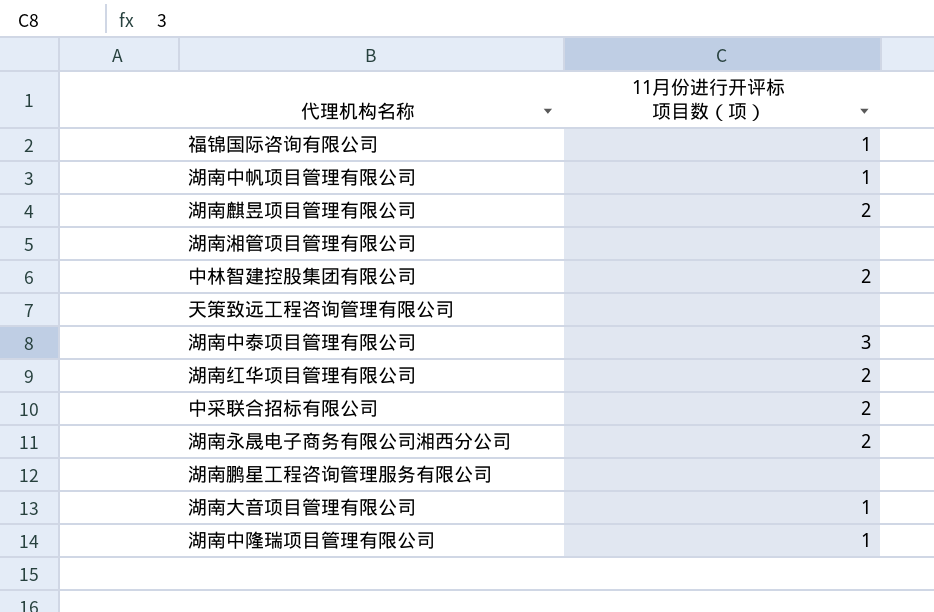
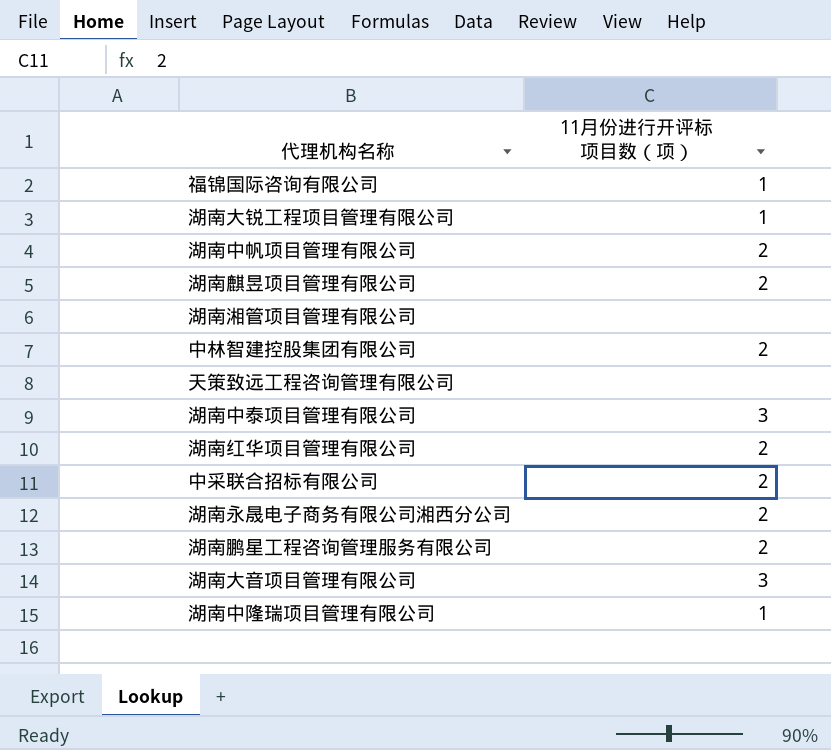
row 湖南大锐工程项目管理有限公司: none -> 1
湖南中帆项目管理有限公司 | 11月份进行开评标项目数（项）: 1 -> 2
湖南鹏星工程咨询管理服务有限公司 | 11月份进行开评标项目数（项）: none -> 2
湖南大音项目管理有限公司 | 11月份进行开评标项目数（项）: 1 -> 3

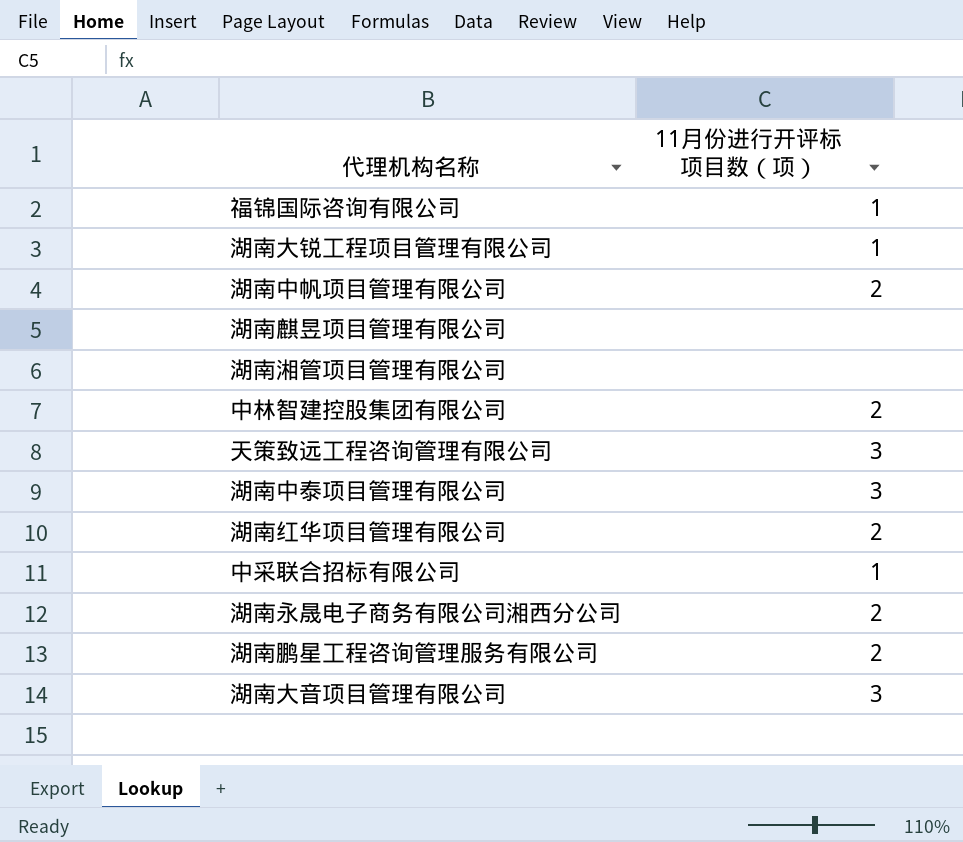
row 湖南中隆瑞项目管理有限公司: 1 -> none
湖南麒昱项目管理有限公司 | 11月份进行开评标项目数（项）: 2 -> none
天策致远工程咨询管理有限公司 | 11月份进行开评标项目数（项）: none -> 3
中采联合招标有限公司 | 11月份进行开评标项目数（项）: 2 -> 1

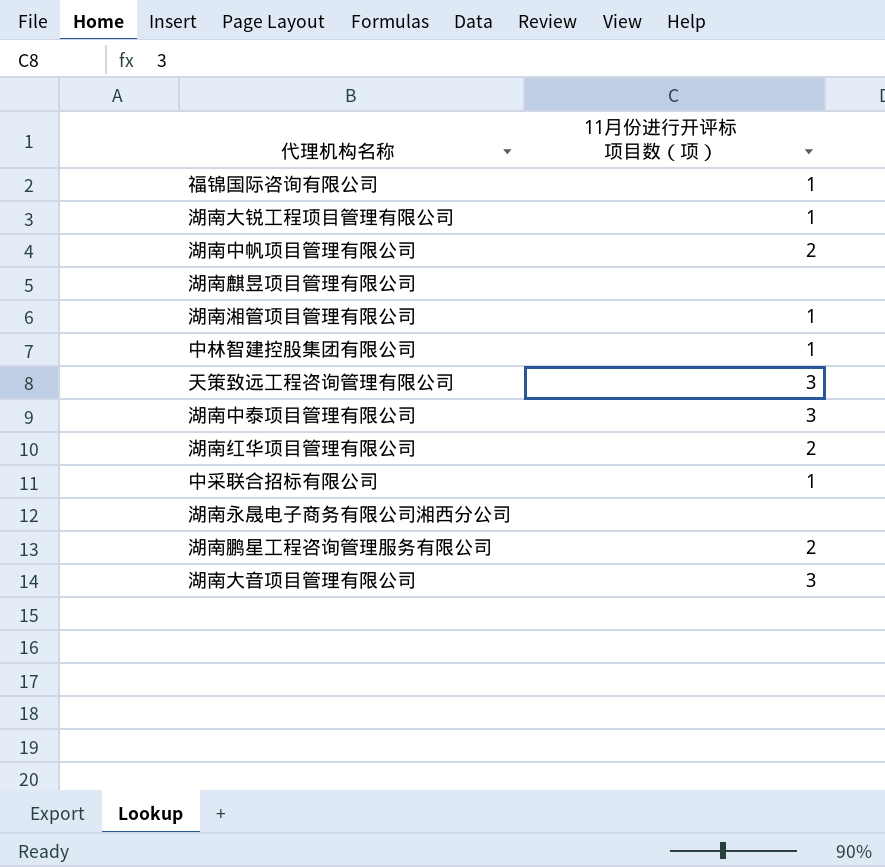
湖南湘管项目管理有限公司 | 11月份进行开评标项目数（项）: none -> 1
中林智建控股集团有限公司 | 11月份进行开评标项目数（项）: 2 -> 1
湖南永晟电子商务有限公司湘西分公司 | 11月份进行开评标项目数（项）: 2 -> none

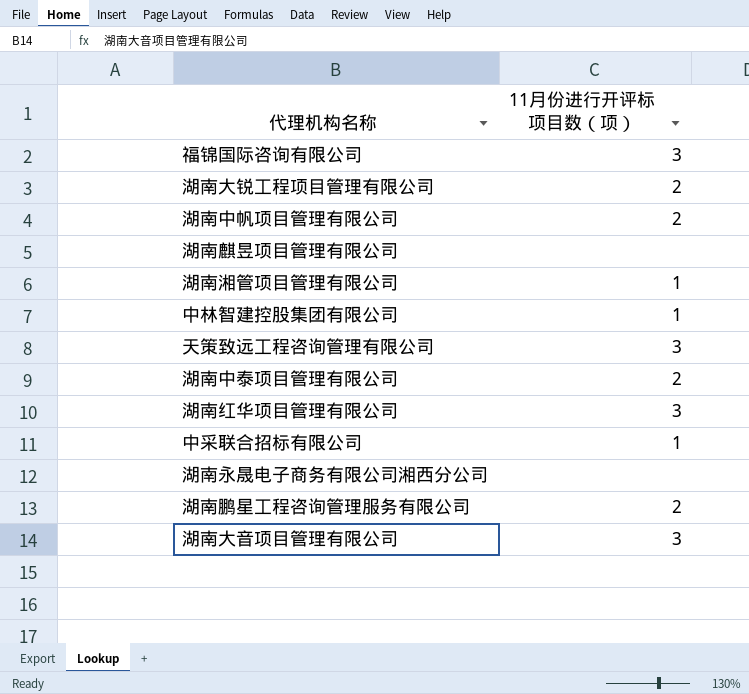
福锦国际咨询有限公司 | 11月份进行开评标项目数（项）: 1 -> 3
湖南大锐工程项目管理有限公司 | 11月份进行开评标项目数（项）: 1 -> 2
湖南中泰项目管理有限公司 | 11月份进行开评标项目数（项）: 3 -> 2
湖南红华项目管理有限公司 | 11月份进行开评标项目数（项）: 2 -> 3

